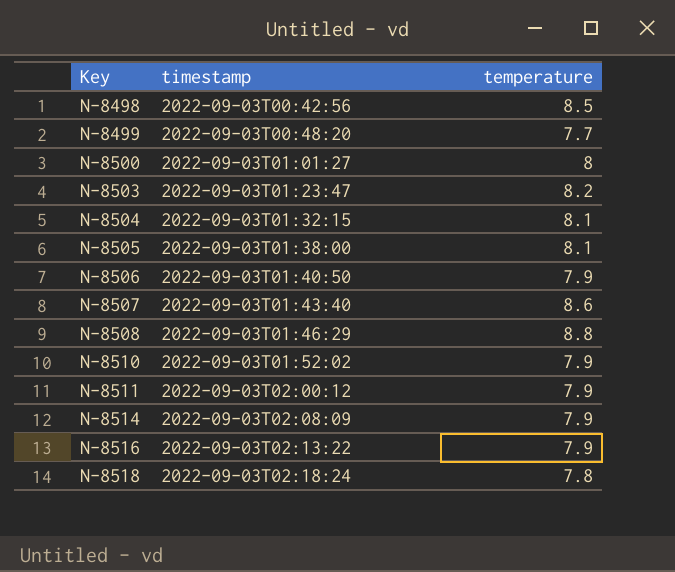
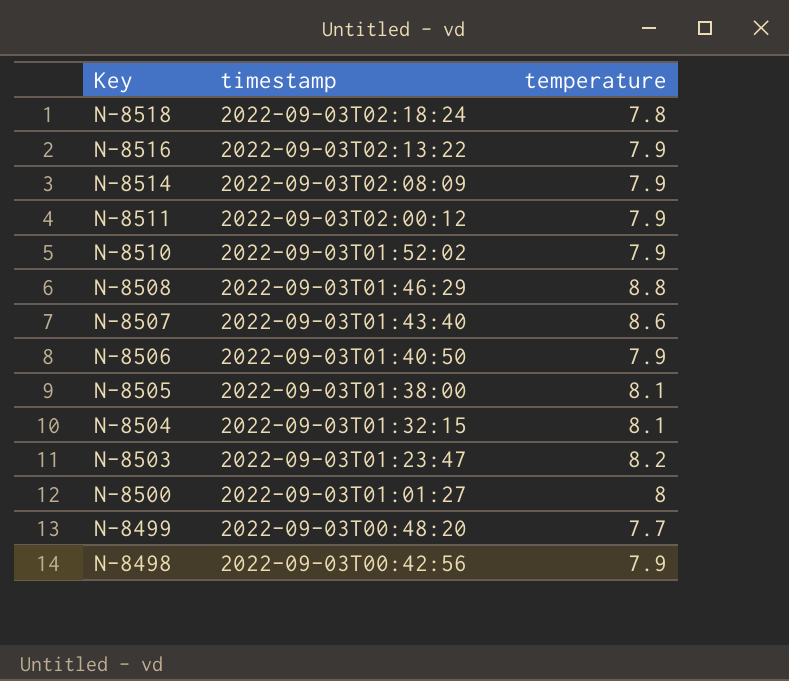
row order: Key ascending -> Key descending
N-8498 | temperature: 8.5 -> 7.9

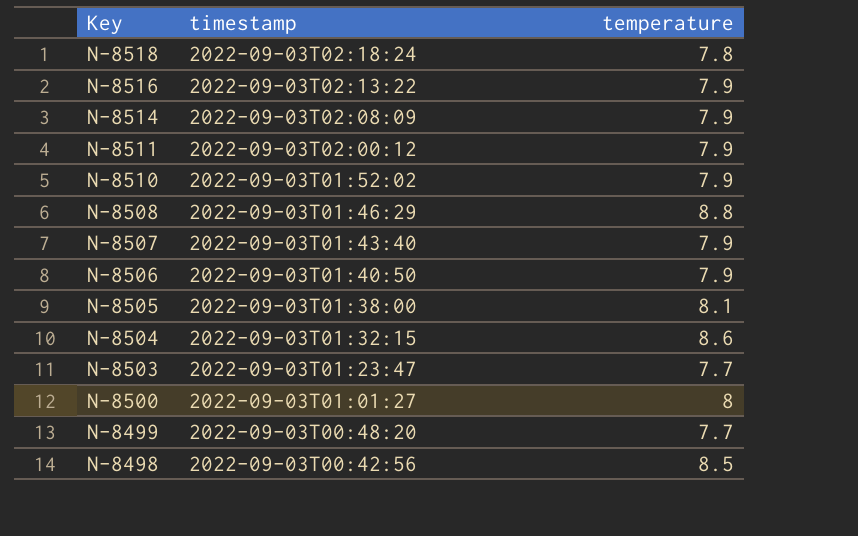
N-8507 | temperature: 8.6 -> 7.9
N-8504 | temperature: 8.1 -> 8.6
N-8503 | temperature: 8.2 -> 7.7
N-8498 | temperature: 7.9 -> 8.5

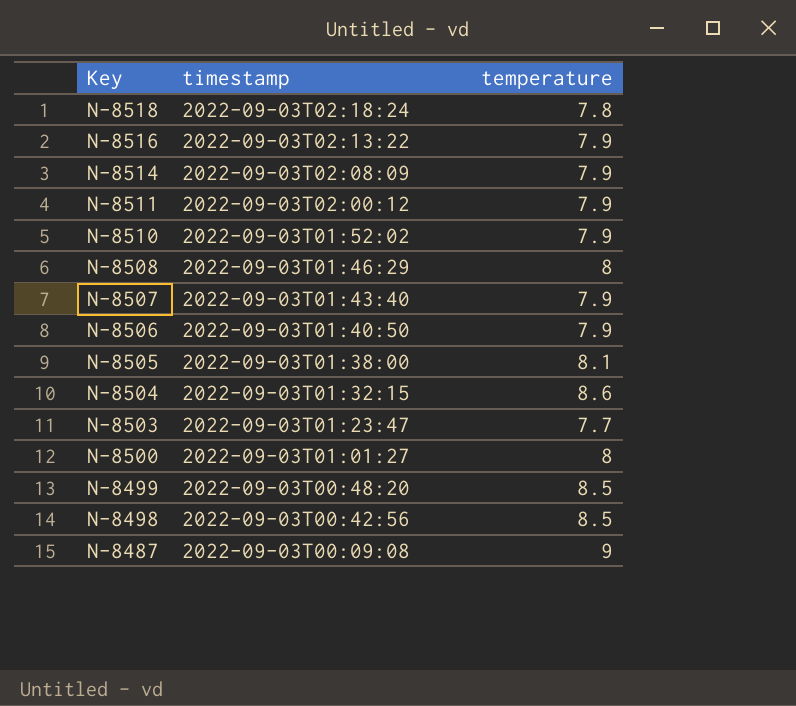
N-8508 | temperature: 8.8 -> 8
N-8499 | temperature: 7.7 -> 8.5
row N-8487: none -> 2022-09-03T00:09:08 | 9

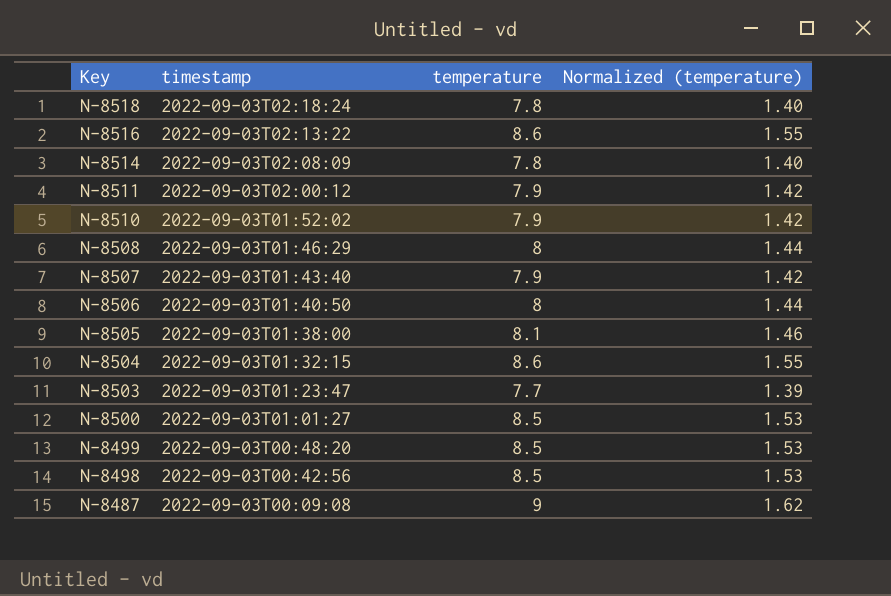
column Normalized (temperature) | formula: none -> [temperature] * 0.18
N-8516 | temperature: 7.9 -> 8.6
N-8514 | temperature: 7.9 -> 7.8
N-8506 | temperature: 7.9 -> 8
N-8500 | temperature: 8 -> 8.5

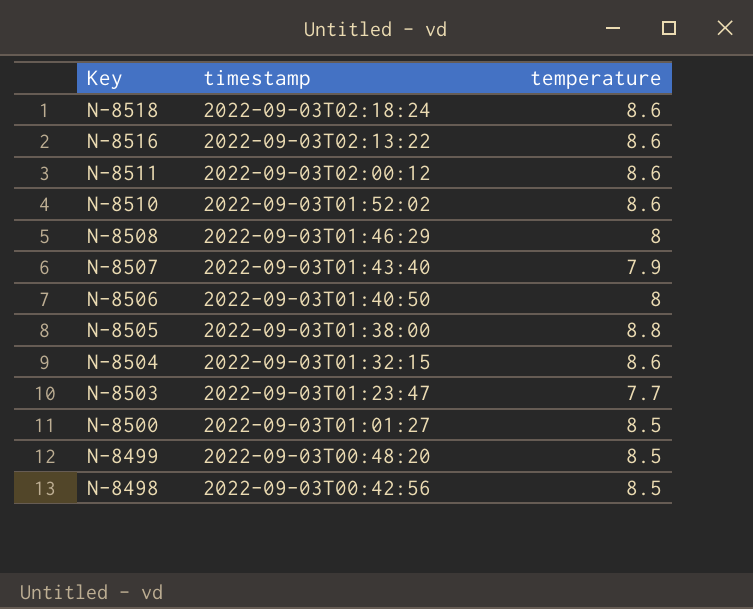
column Normalized (temperature) | formula: [temperature] * 0.18 -> none
row N-8514: 2022-09-03T02:08:09 | 7.8 | 1.40 -> none
row N-8487: 2022-09-03T00:09:08 | 9 | 1.62 -> none
N-8518 | temperature: 7.8 -> 8.6
N-8511 | temperature: 7.9 -> 8.6
N-8510 | temperature: 7.9 -> 8.6
N-8505 | temperature: 8.1 -> 8.8

